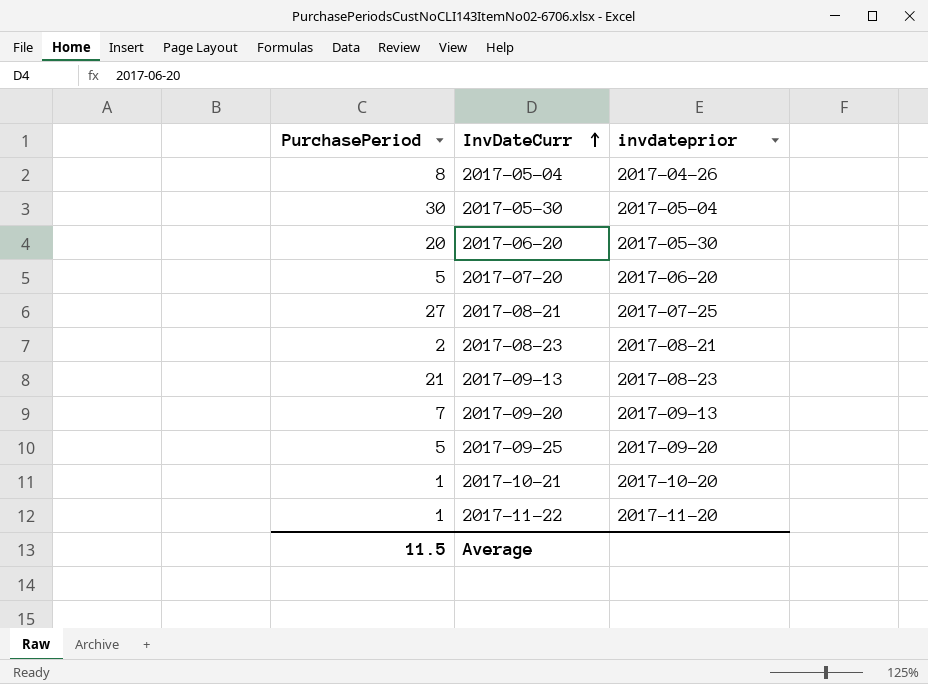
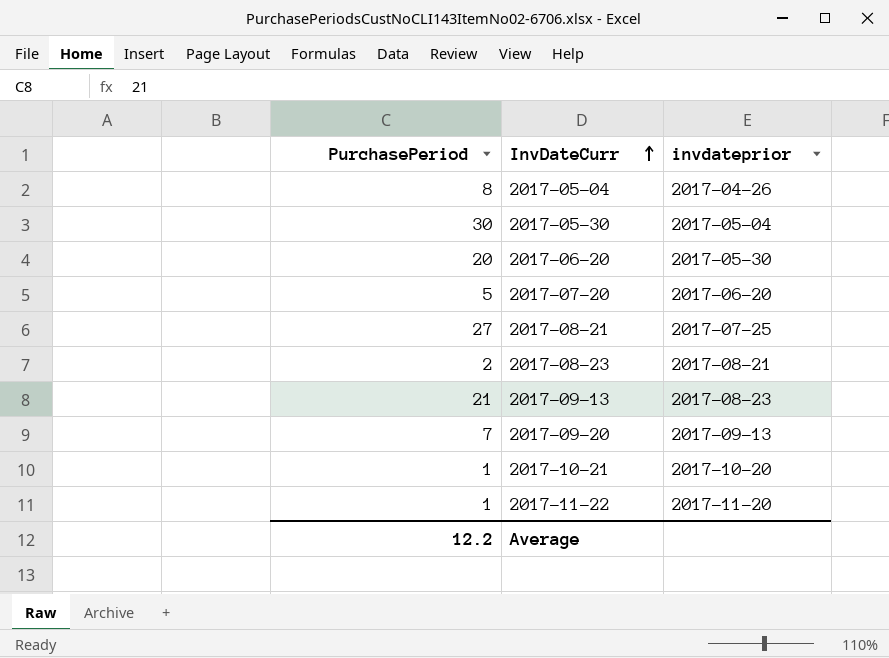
row 2017-09-25: 5 | 2017-09-20 -> none
Average | PurchasePeriod: 11.5 -> 12.2

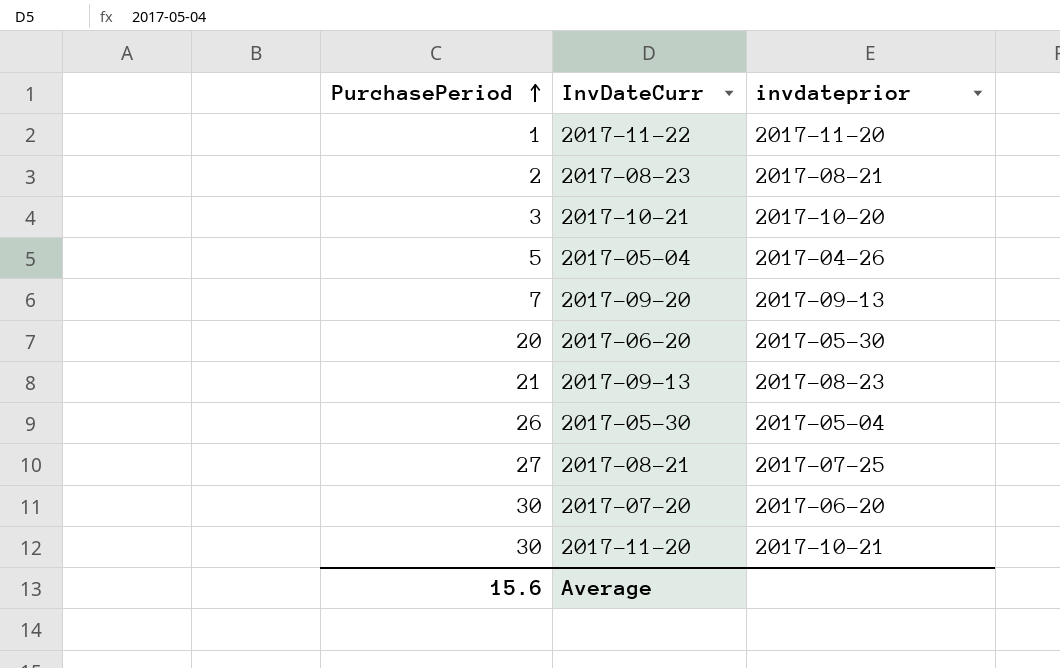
row order: InvDateCurr ascending -> PurchasePeriod ascending
2017-10-21 | PurchasePeriod: 1 -> 3
2017-05-04 | PurchasePeriod: 8 -> 5
2017-05-30 | PurchasePeriod: 30 -> 26
2017-07-20 | PurchasePeriod: 5 -> 30
row 2017-11-20: none -> 30 | 2017-10-21
Average | PurchasePeriod: 12.2 -> 15.6

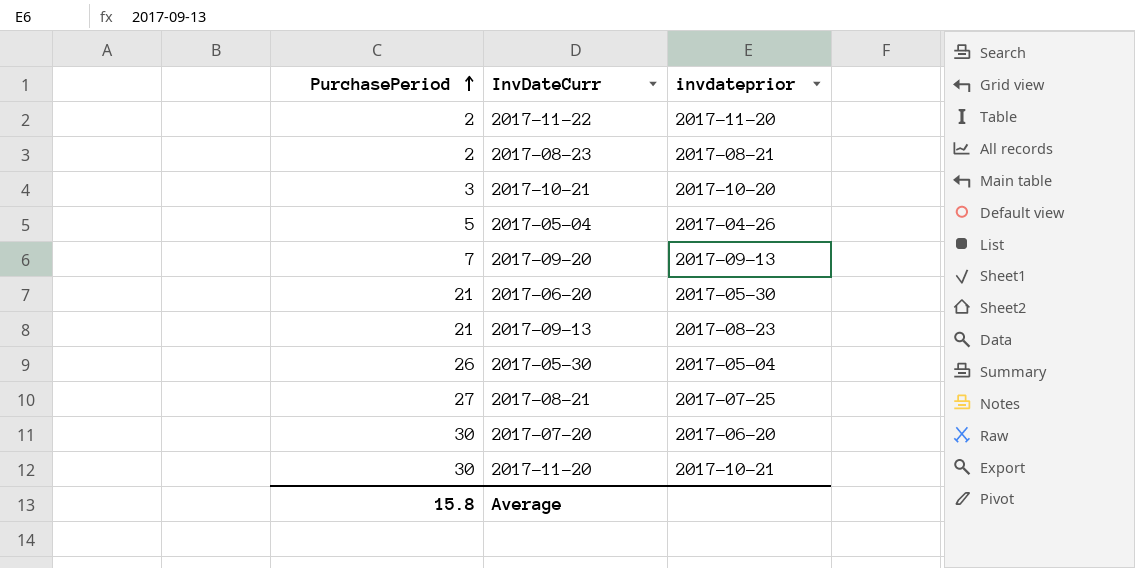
2017-11-22 | PurchasePeriod: 1 -> 2
2017-06-20 | PurchasePeriod: 20 -> 21
Average | PurchasePeriod: 15.6 -> 15.8

